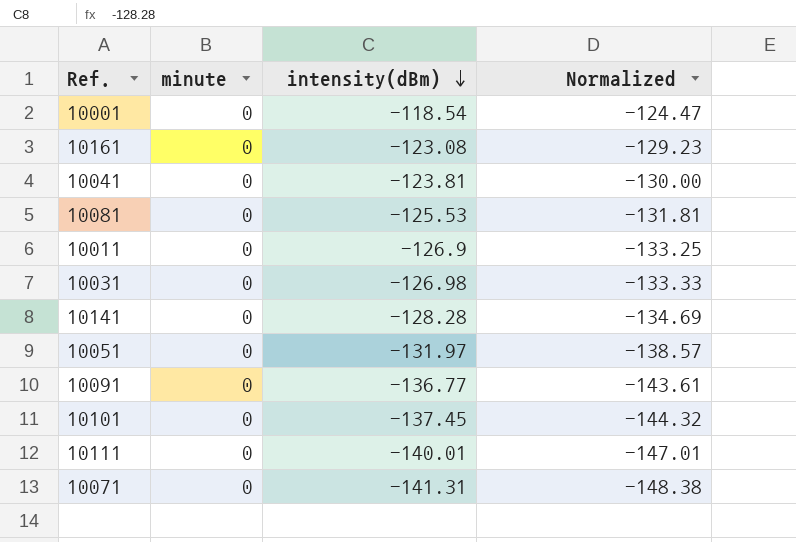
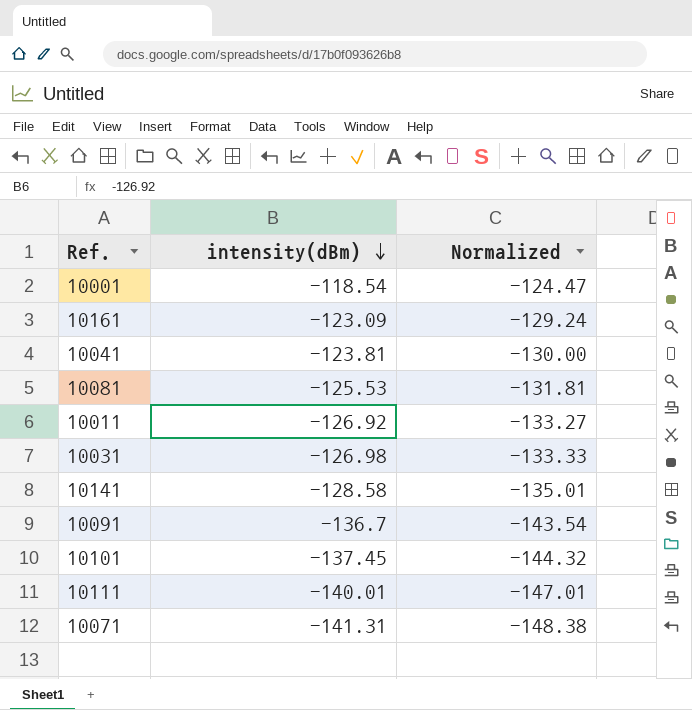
column minute | position: 2 -> none
row 10051: 0 | -131.97 | -138.57 -> none
10161 | intensity(dBm): -123.08 -> -123.09
10161 | Normalized: -129.23 -> -129.24
10011 | intensity(dBm): -126.9 -> -126.92
10011 | Normalized: -133.25 -> -133.27
10141 | intensity(dBm): -128.28 -> -128.58
10141 | Normalized: -134.69 -> -135.01
10091 | intensity(dBm): -136.77 -> -136.7
10091 | Normalized: -143.61 -> -143.54

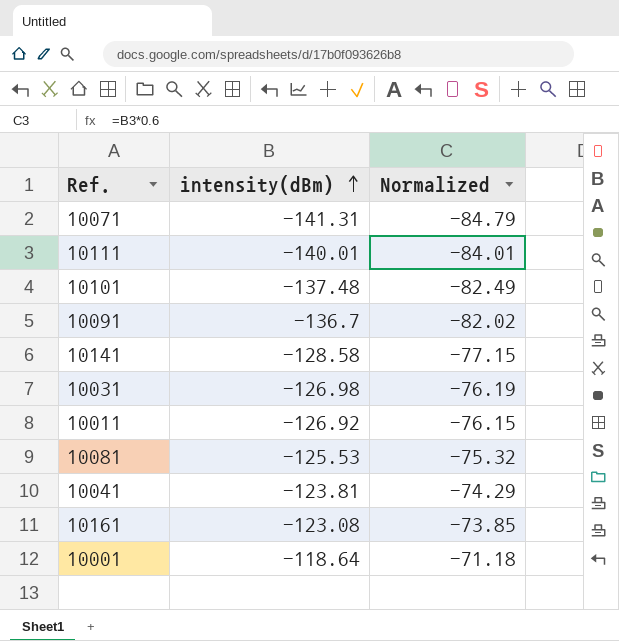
row order: intensity(dBm) descending -> intensity(dBm) ascending
column Normalized | formula: [intensity(dBm)] * 1.05 -> [intensity(dBm)] * 0.6
10101 | intensity(dBm): -137.45 -> -137.48
10161 | intensity(dBm): -123.09 -> -123.08
10001 | intensity(dBm): -118.54 -> -118.64

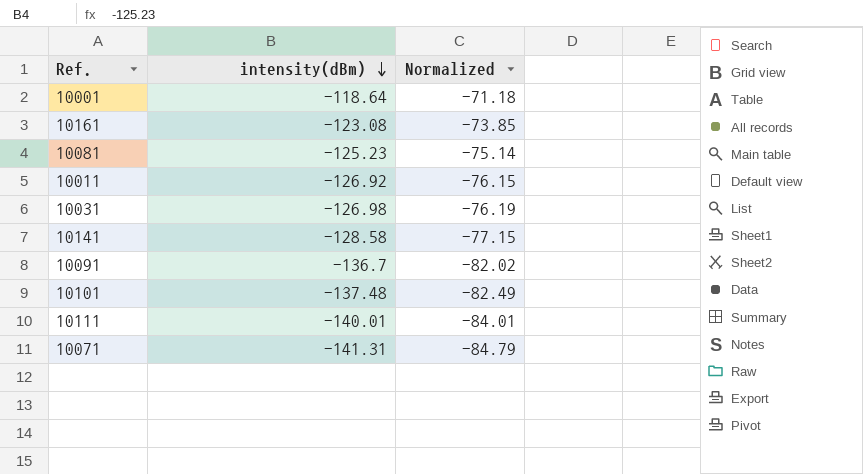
row order: intensity(dBm) ascending -> intensity(dBm) descending
row 10041: -123.81 | -74.29 -> none
10081 | intensity(dBm): -125.53 -> -125.23
10081 | Normalized: -75.32 -> -75.14

